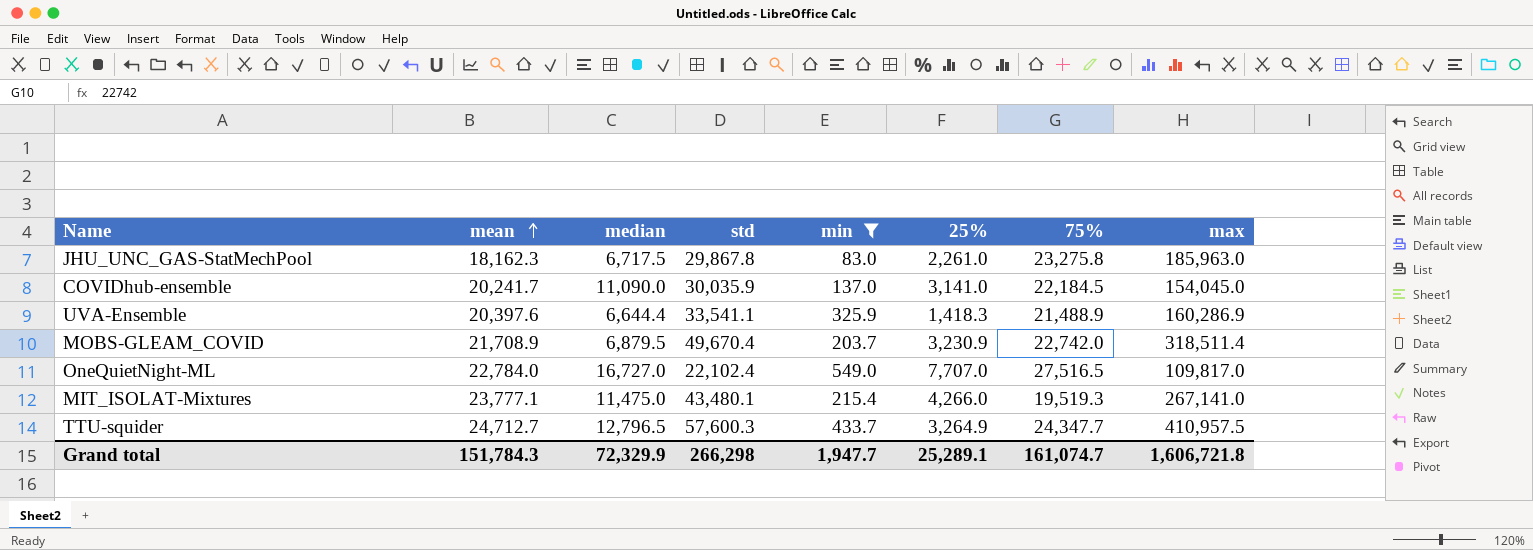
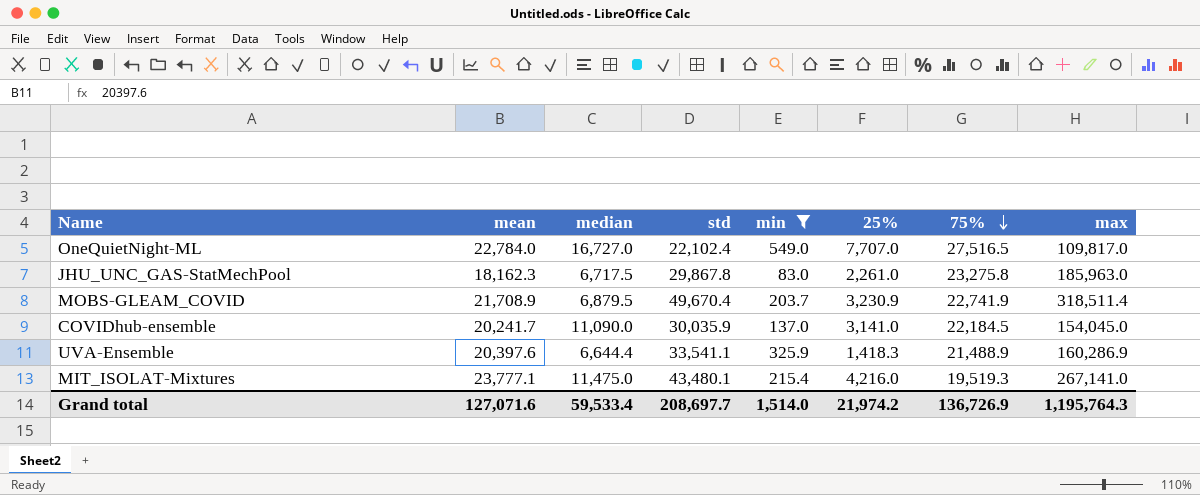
row order: mean ascending -> 75% descending
row TTU-squider: 24,712.7 | 12,796.5 | 57,600.3 | 433.7 | 3,264.9 | 24,347.7 | 410,957.5 -> none
MOBS-GLEAM_COVID | 75%: 22,742.0 -> 22,741.9
MIT_ISOLAT-Mixtures | 25%: 4,266.0 -> 4,216.0
Grand total | mean: 151,784.3 -> 127,071.6
Grand total | median: 72,329.9 -> 59,533.4
Grand total | std: 266,298 -> 208,697.7
Grand total | min: 1,947.7 -> 1,514.0
Grand total | 25%: 25,289.1 -> 21,974.2
Grand total | 75%: 161,074.7 -> 136,726.9
Grand total | max: 1,606,721.8 -> 1,195,764.3

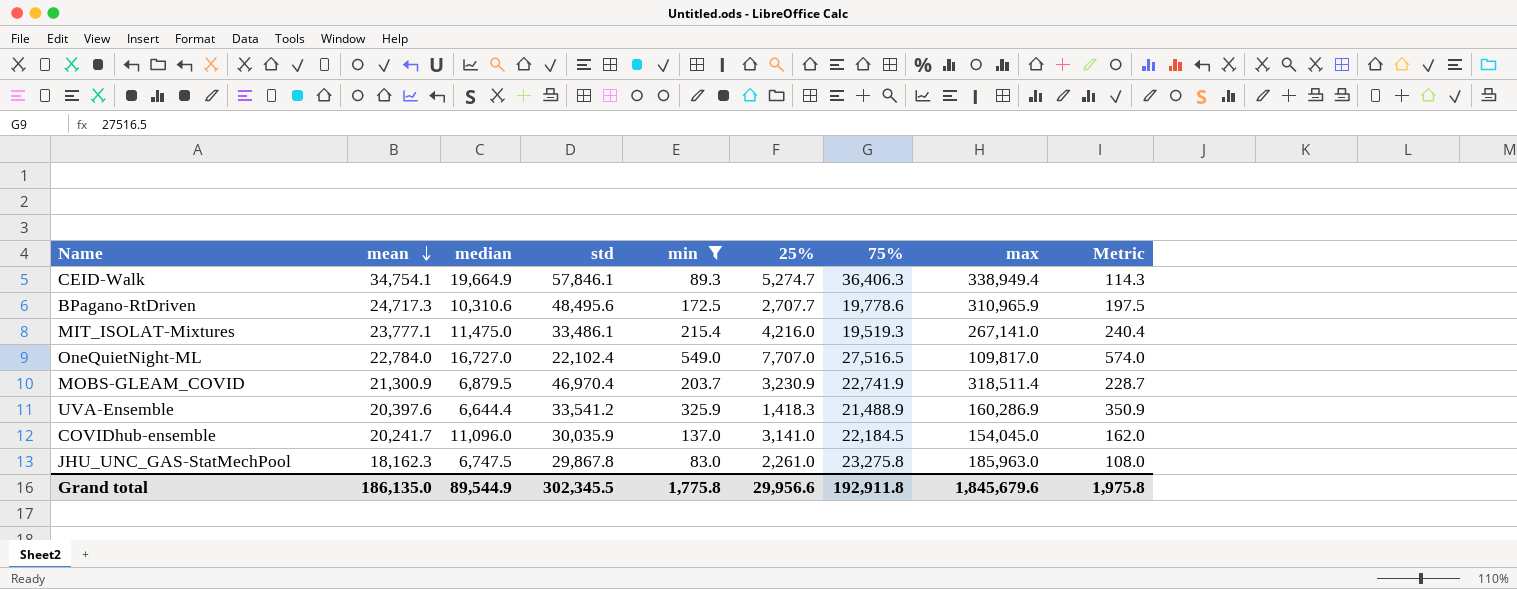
row order: 75% descending -> mean descending
column Metric | formula: none -> [min] + 25
row CEID-Walk: none -> 34,754.1 | 19,664.9 | 57,846.1 | 89.3 | 5,274.7 | 36,406.3 | 338,949.4 | 114.3
row BPagano-RtDriven: none -> 24,717.3 | 10,310.6 | 48,495.6 | 172.5 | 2,707.7 | 19,778.6 | 310,965.9 | 197.5
MIT_ISOLAT-Mixtures | std: 43,480.1 -> 33,486.1
MOBS-GLEAM_COVID | mean: 21,708.9 -> 21,300.9
MOBS-GLEAM_COVID | std: 49,670.4 -> 46,970.4
UVA-Ensemble | std: 33,541.1 -> 33,541.2
COVIDhub-ensemble | median: 11,090.0 -> 11,096.0
JHU_UNC_GAS-StatMechPool | median: 6,717.5 -> 6,747.5
Grand total | mean: 127,071.6 -> 186,135.0
Grand total | median: 59,533.4 -> 89,544.9
Grand total | std: 208,697.7 -> 302,345.5
Grand total | min: 1,514.0 -> 1,775.8
Grand total | 25%: 21,974.2 -> 29,956.6
Grand total | 75%: 136,726.9 -> 192,911.8
Grand total | max: 1,195,764.3 -> 1,845,679.6

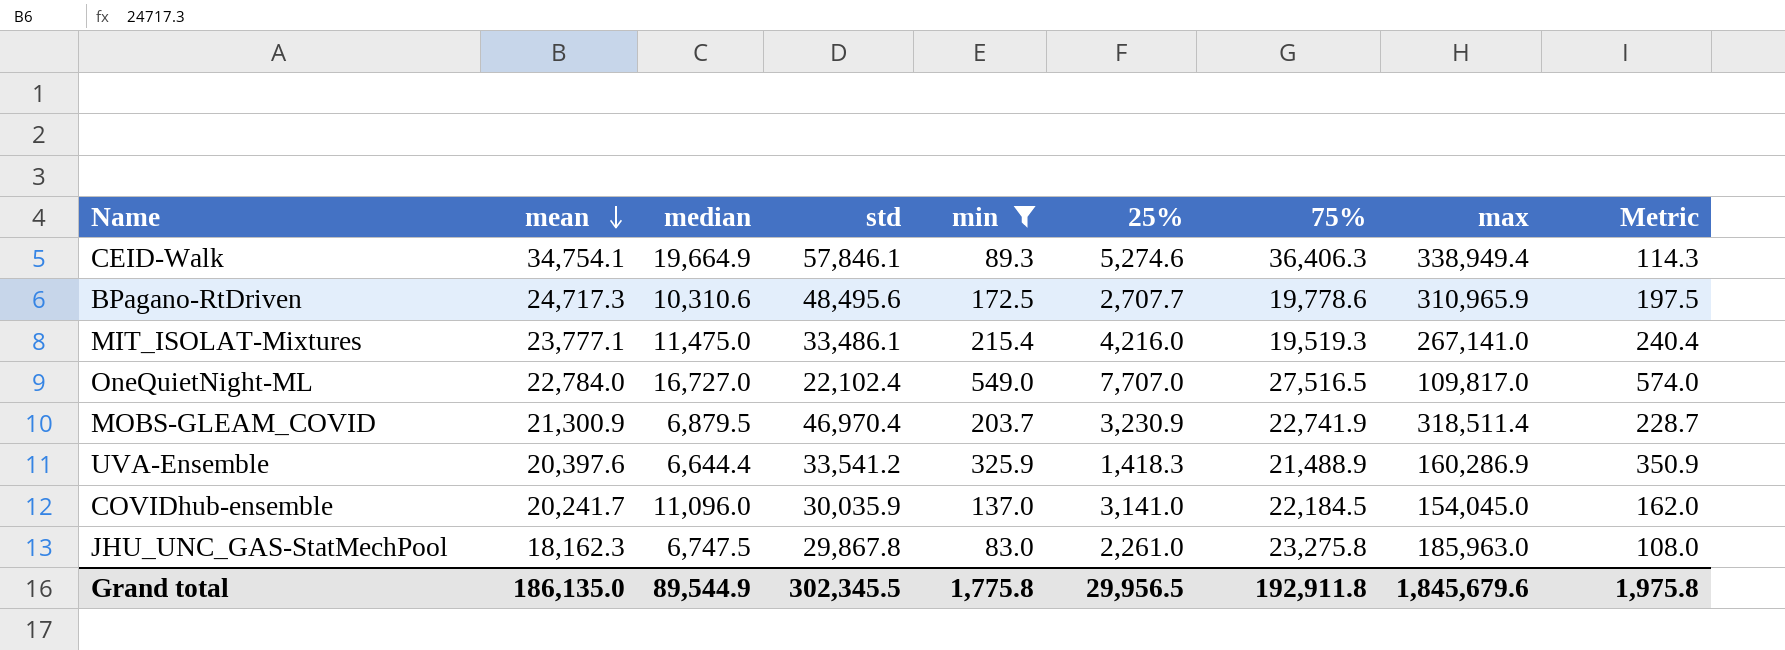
CEID-Walk | 25%: 5,274.7 -> 5,274.6
Grand total | 25%: 29,956.6 -> 29,956.5

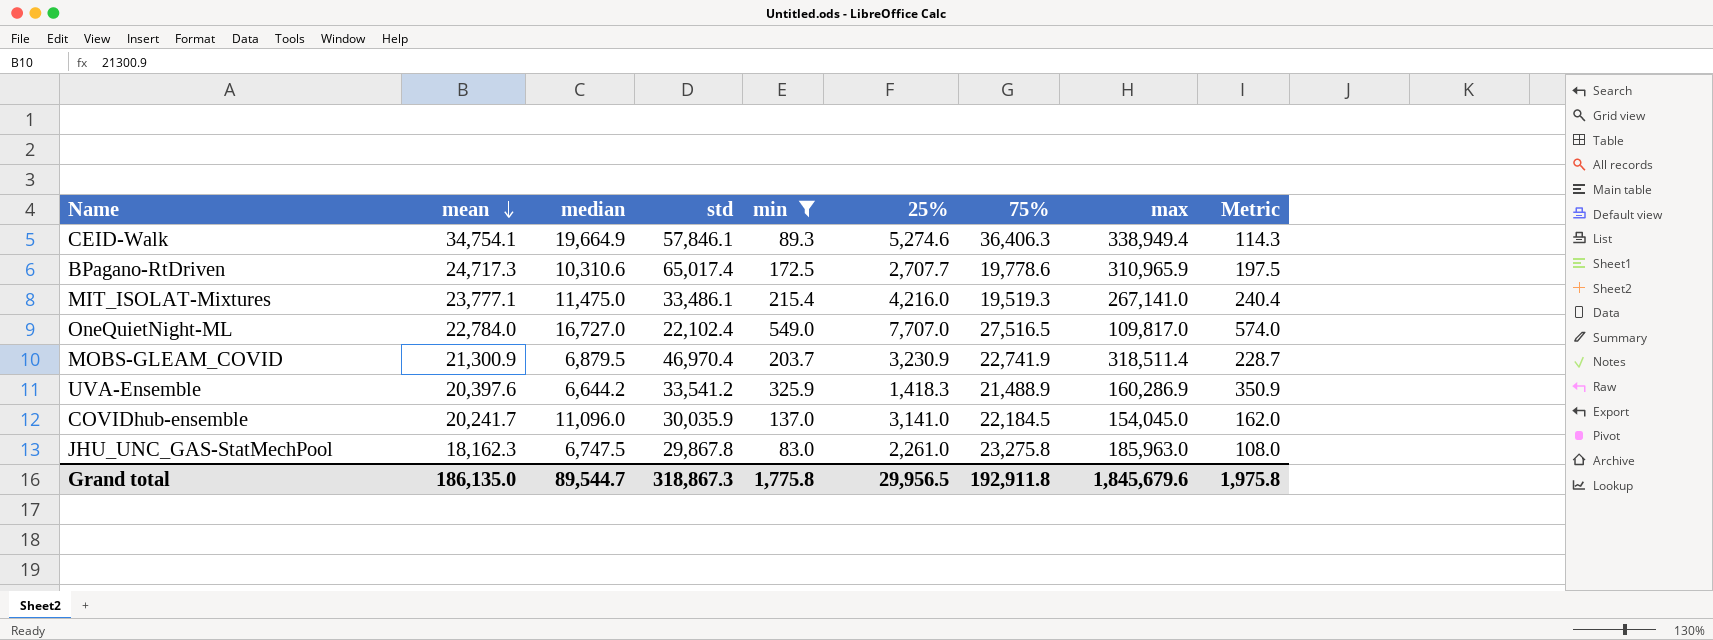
BPagano-RtDriven | std: 48,495.6 -> 65,017.4
UVA-Ensemble | median: 6,644.4 -> 6,644.2
Grand total | median: 89,544.9 -> 89,544.7
Grand total | std: 302,345.5 -> 318,867.3

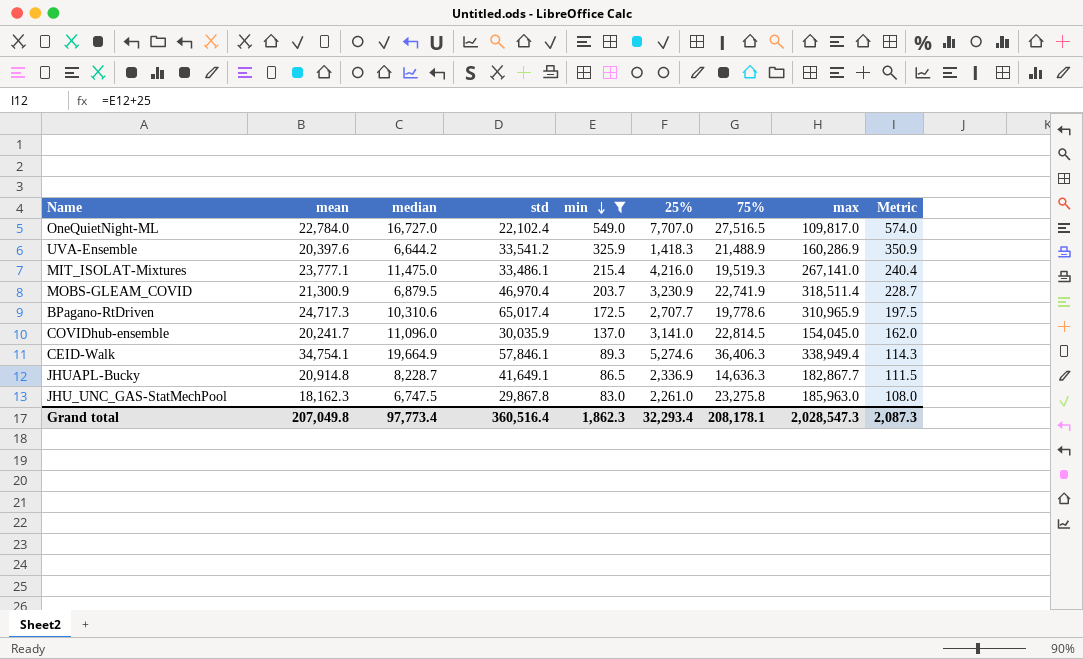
row order: mean descending -> min descending
COVIDhub-ensemble | 75%: 22,184.5 -> 22,814.5
row JHUAPL-Bucky: none -> 20,914.8 | 8,228.7 | 41,649.1 | 86.5 | 2,336.9 | 14,636.3 | 182,867.7 | 111.5
Grand total | mean: 186,135.0 -> 207,049.8
Grand total | median: 89,544.7 -> 97,773.4
Grand total | std: 318,867.3 -> 360,516.4
Grand total | min: 1,775.8 -> 1,862.3
Grand total | 25%: 29,956.5 -> 32,293.4
Grand total | 75%: 192,911.8 -> 208,178.1
Grand total | max: 1,845,679.6 -> 2,028,547.3
Grand total | Metric: 1,975.8 -> 2,087.3

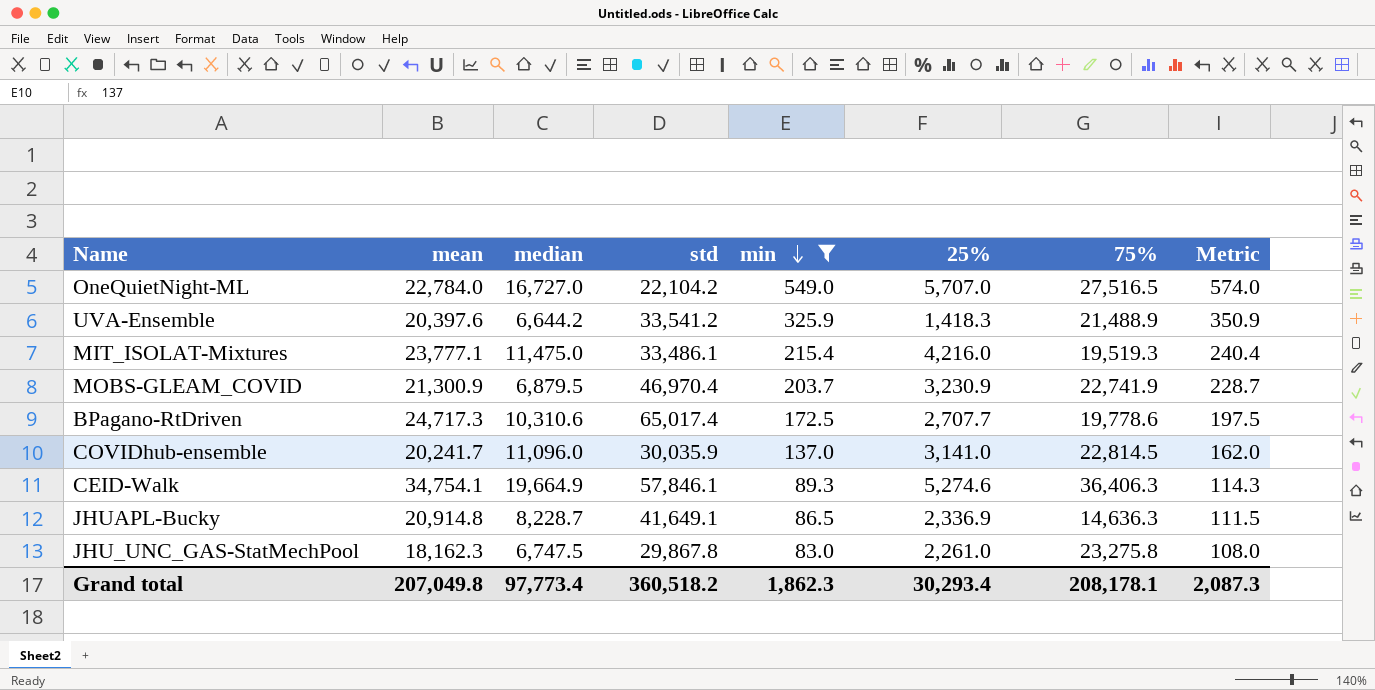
column max | position: 8 -> none
OneQuietNight-ML | std: 22,102.4 -> 22,104.2
OneQuietNight-ML | 25%: 7,707.0 -> 5,707.0
Grand total | std: 360,516.4 -> 360,518.2
Grand total | 25%: 32,293.4 -> 30,293.4

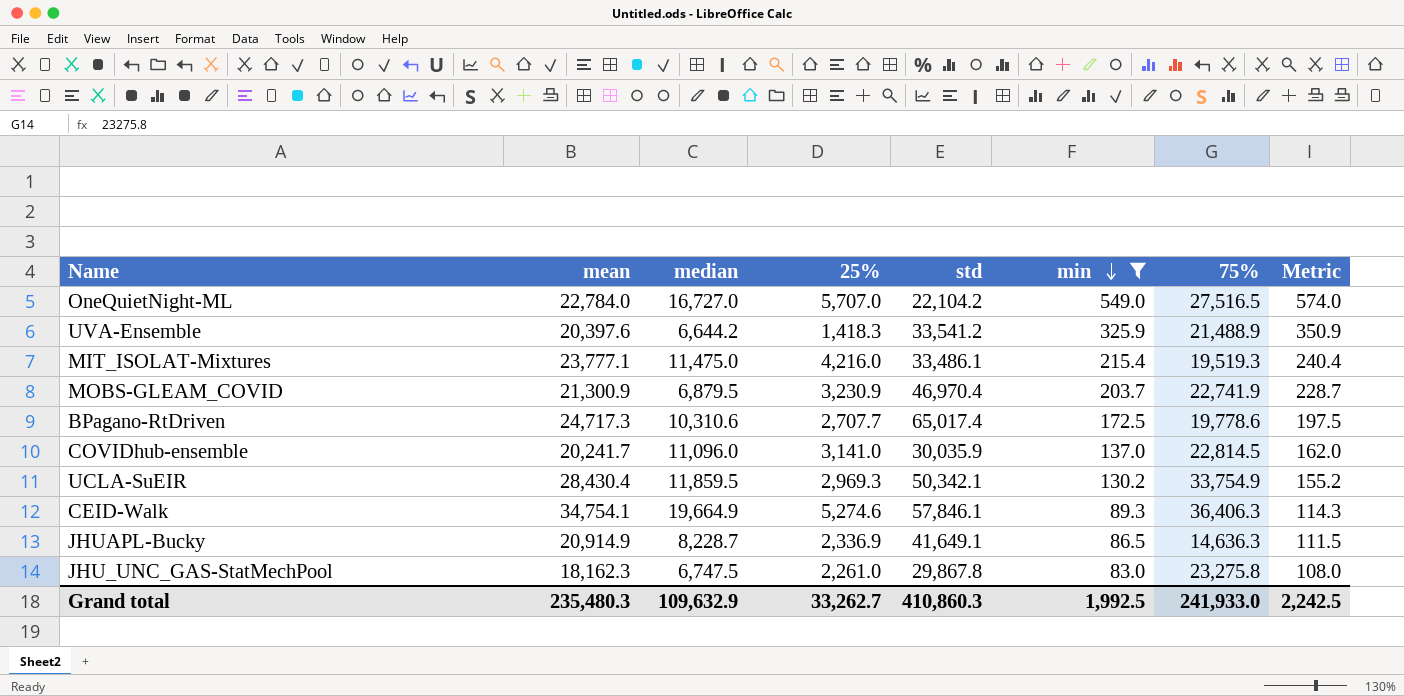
column 25% | position: 6 -> 4
row UCLA-SuEIR: none -> 28,430.4 | 11,859.5 | 2,969.3 | 50,342.1 | 130.2 | 33,754.9 | 155.2
JHUAPL-Bucky | mean: 20,914.8 -> 20,914.9
Grand total | mean: 207,049.8 -> 235,480.3
Grand total | median: 97,773.4 -> 109,632.9
Grand total | 25%: 30,293.4 -> 33,262.7
Grand total | std: 360,518.2 -> 410,860.3
Grand total | min: 1,862.3 -> 1,992.5
Grand total | 75%: 208,178.1 -> 241,933.0
Grand total | Metric: 2,087.3 -> 2,242.5

